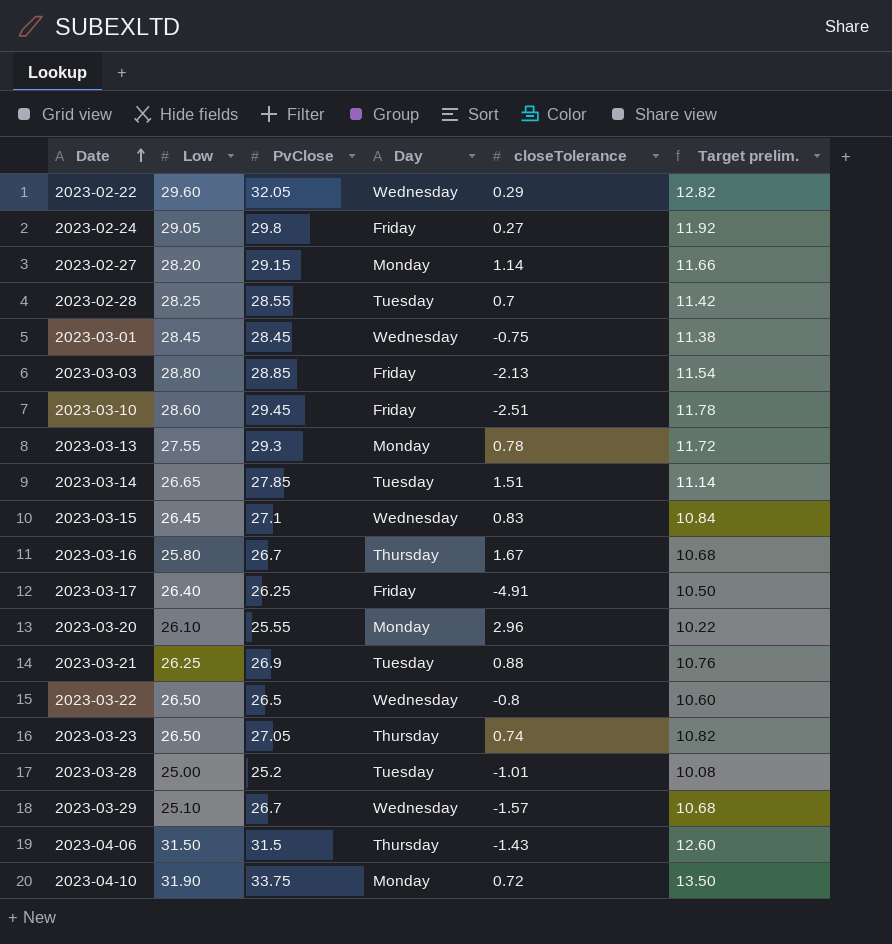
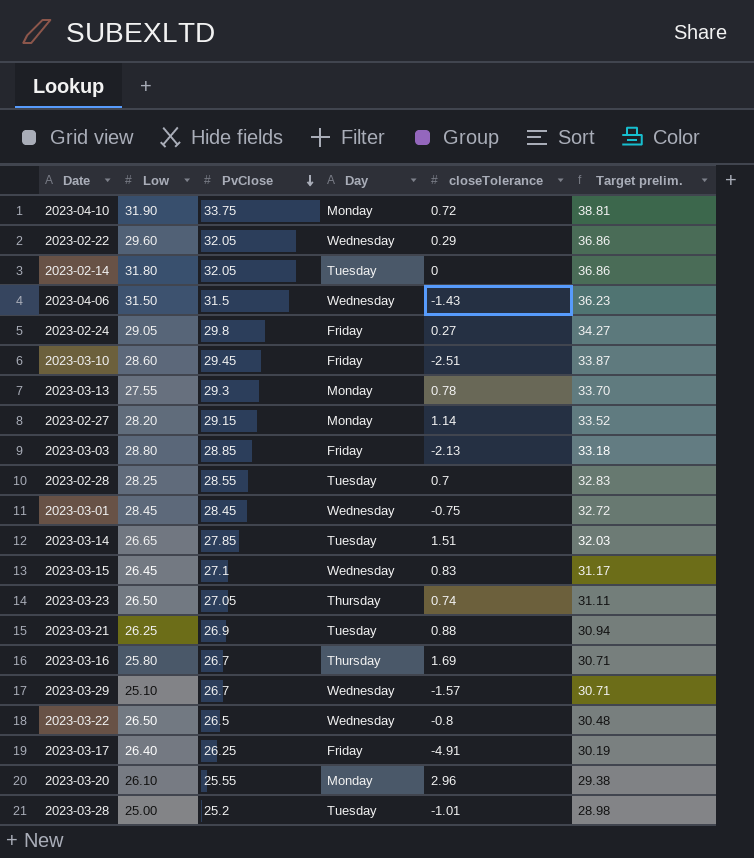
row order: Date ascending -> PvClose descending
column Target prelim. | formula: [PvClose] * 0.4 -> [PvClose] * 1.15
row 2023-02-14: none -> 31.80 | 32.05 | Tuesday | 0 | 36.86
2023-04-06 | Day: Thursday -> Wednesday
2023-03-16 | closeTolerance: 1.67 -> 1.69

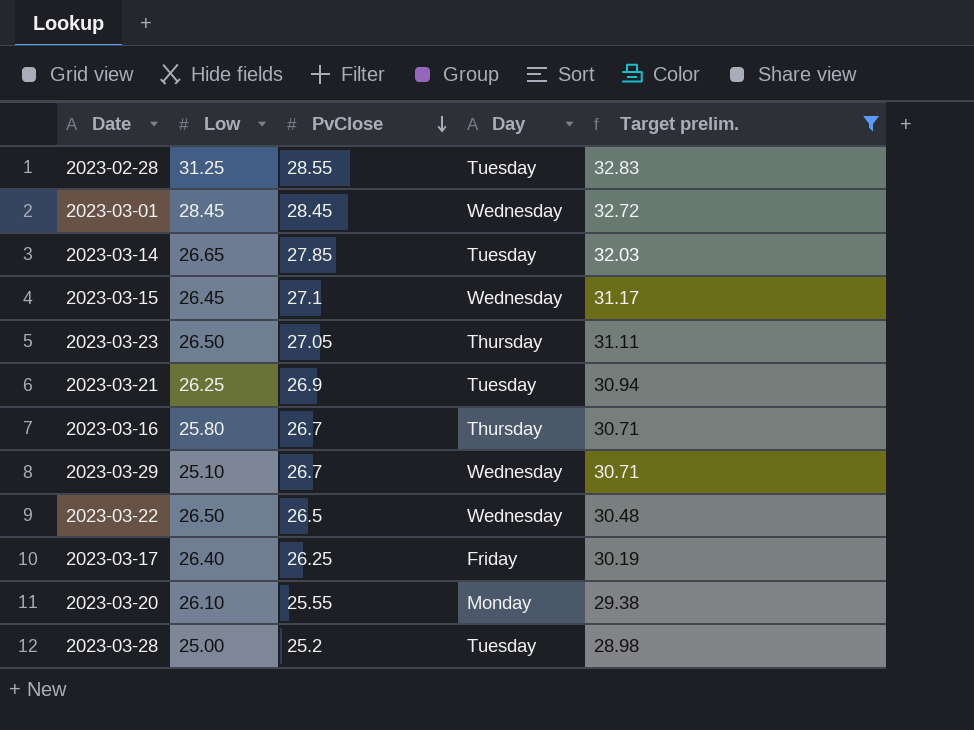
filter: none -> Target prelim. <= 32.83
column closeTolerance | position: 5 -> none
2023-02-28 | Low: 28.25 -> 31.25

